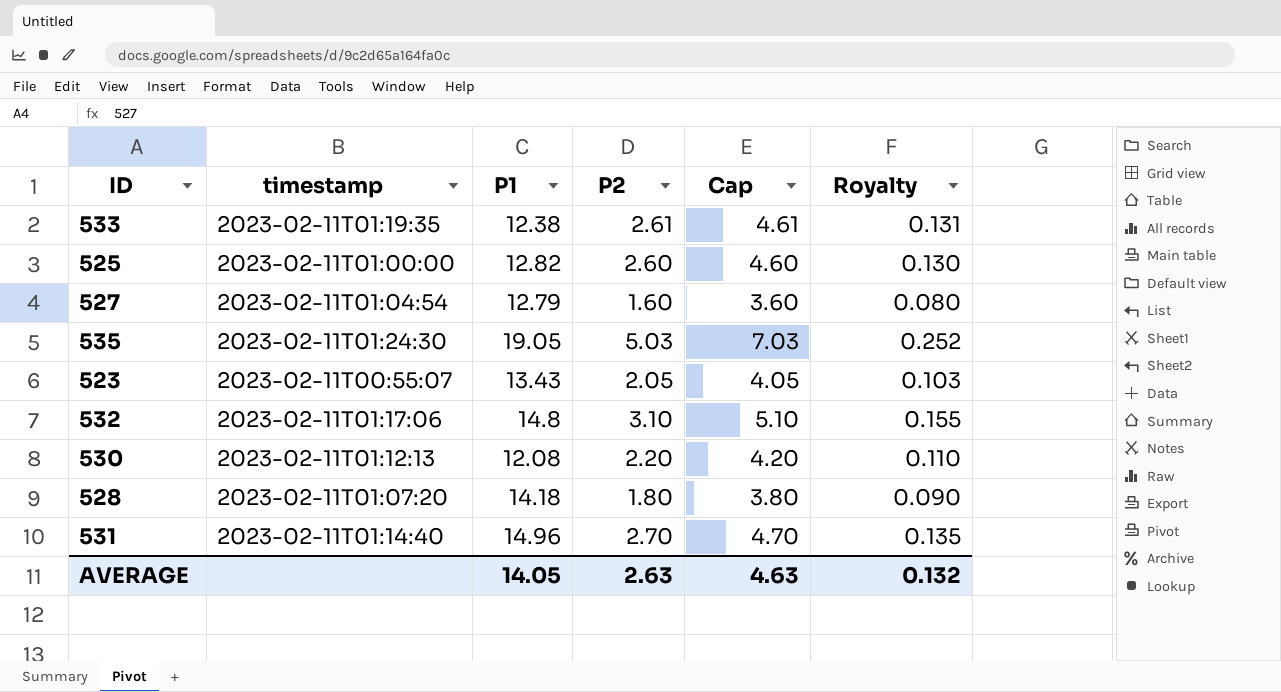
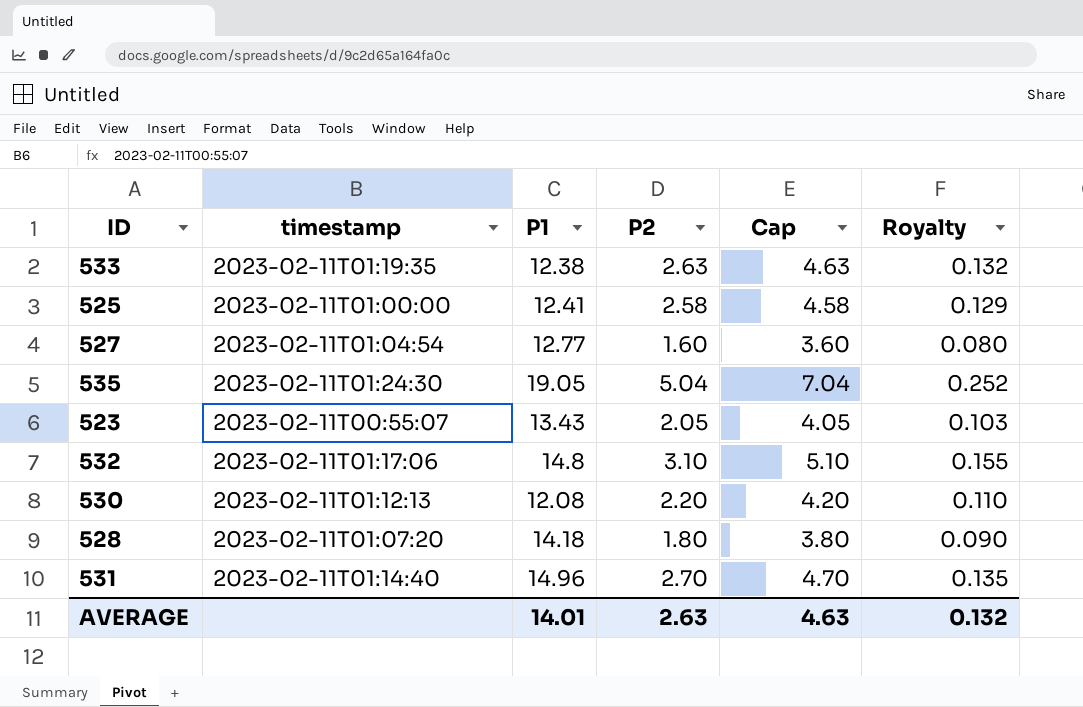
533 | P2: 2.61 -> 2.63
533 | Cap: 4.61 -> 4.63
533 | Royalty: 0.131 -> 0.132
525 | P1: 12.82 -> 12.41
525 | P2: 2.60 -> 2.58
525 | Cap: 4.60 -> 4.58
525 | Royalty: 0.130 -> 0.129
527 | P1: 12.79 -> 12.77
535 | P2: 5.03 -> 5.04
535 | Cap: 7.03 -> 7.04
AVERAGE | P1: 14.05 -> 14.01

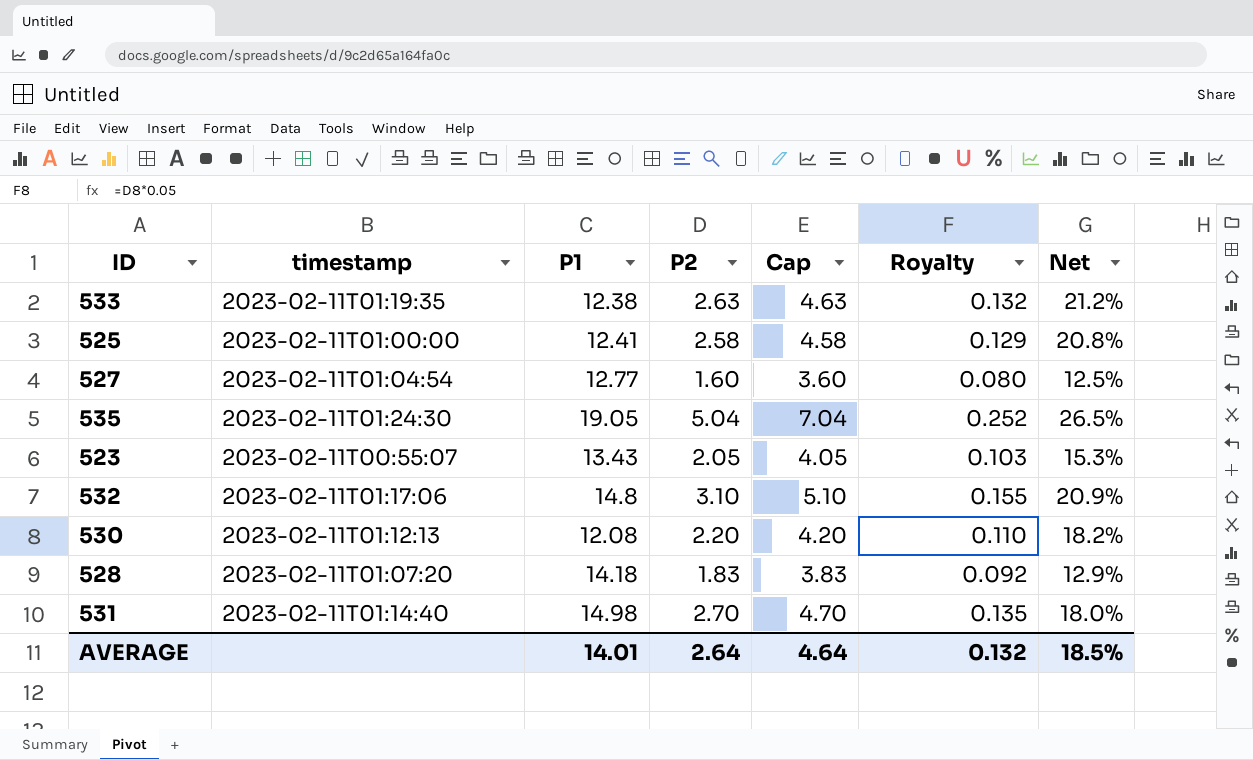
column Net | formula: none -> [P2] / [P1]
528 | P2: 1.80 -> 1.83
528 | Cap: 3.80 -> 3.83
528 | Royalty: 0.090 -> 0.092
531 | P1: 14.96 -> 14.98
AVERAGE | P2: 2.63 -> 2.64
AVERAGE | Cap: 4.63 -> 4.64

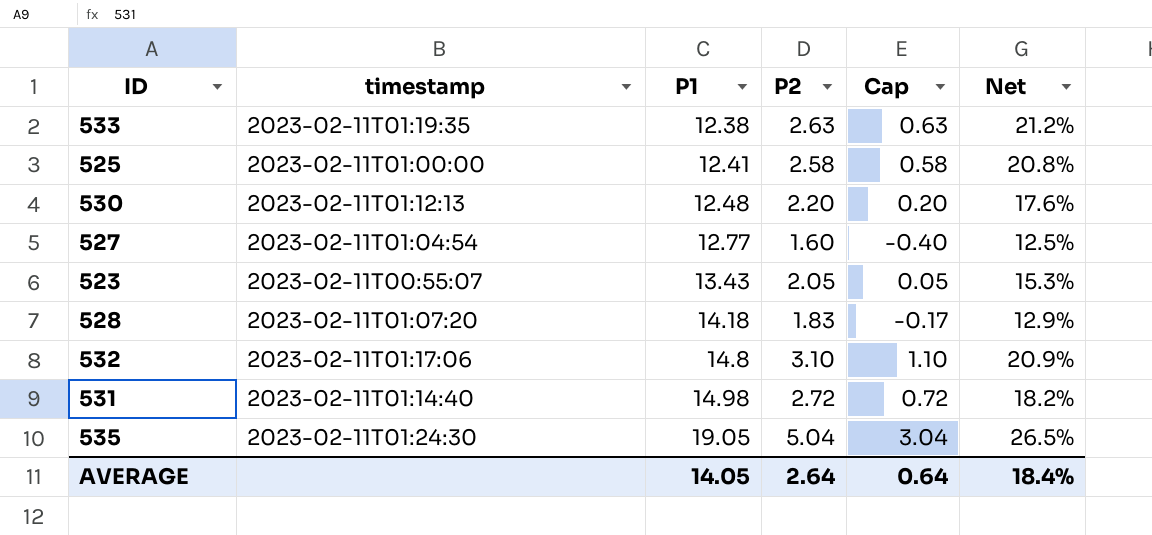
row order: none -> P1 ascending
column Royalty | formula: [P2] * 0.05 -> none
column Cap | formula: [P2] + 2 -> [P2] - 2
530 | P1: 12.08 -> 12.48
530 | Net: 18.2% -> 17.6%
531 | P2: 2.70 -> 2.72
531 | Net: 18.0% -> 18.2%
AVERAGE | P1: 14.01 -> 14.05
AVERAGE | Cap: 4.64 -> 0.64
AVERAGE | Net: 18.5% -> 18.4%

